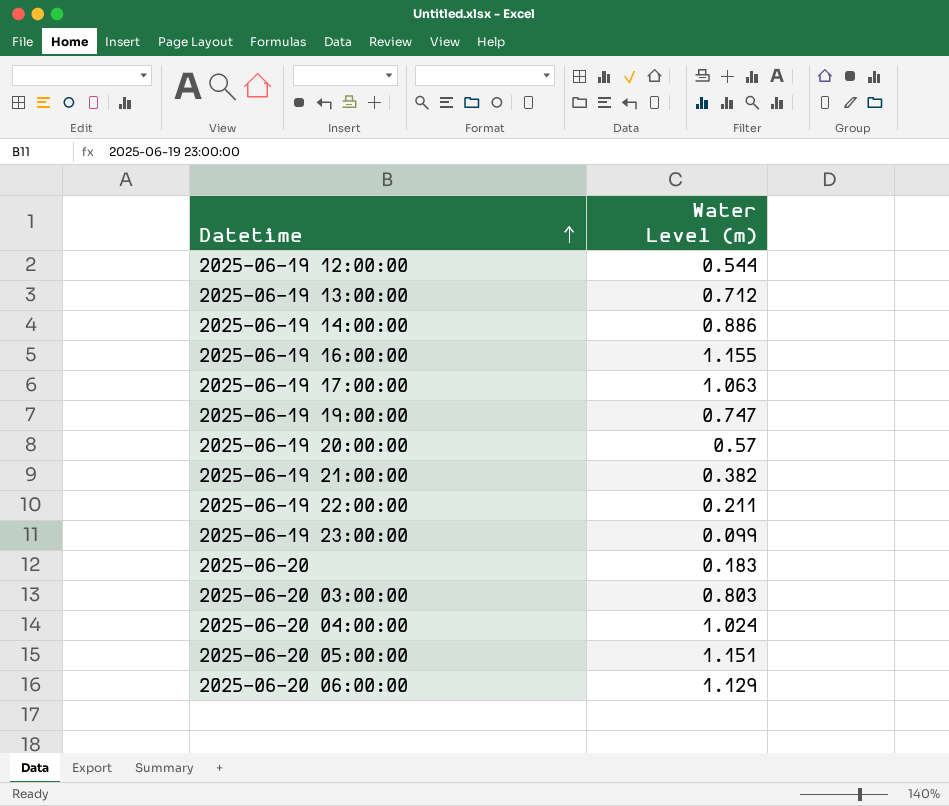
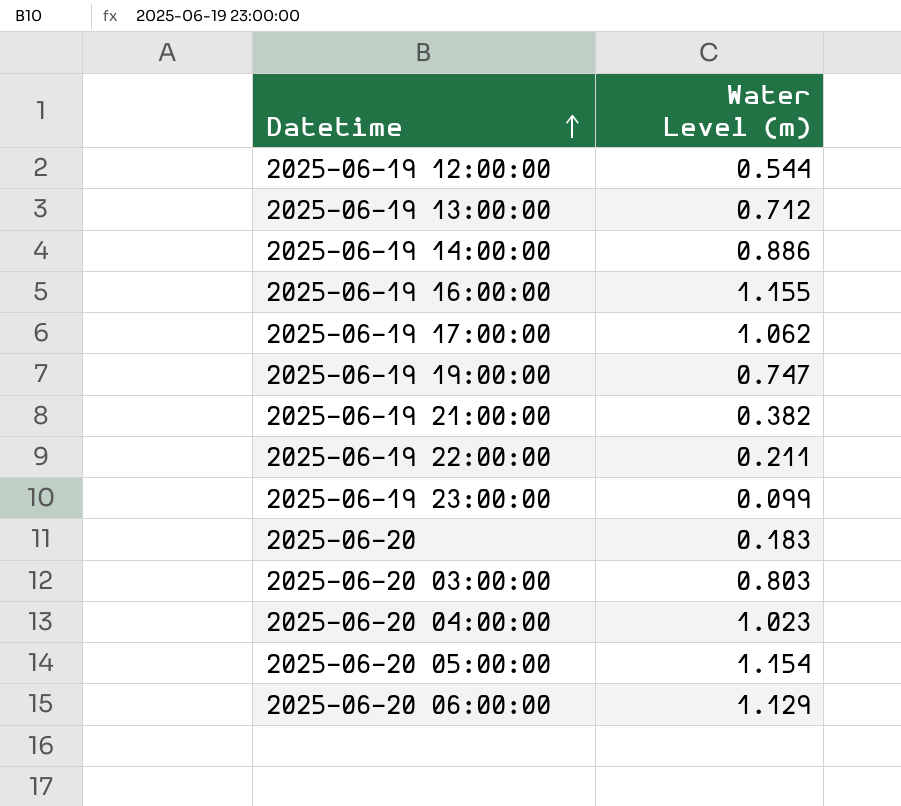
row 2025-06-19 20:00:00: 0.57 -> none
2025-06-19 17:00:00 | Water Level (m): 1.063 -> 1.062
2025-06-20 04:00:00 | Water Level (m): 1.024 -> 1.023
2025-06-20 05:00:00 | Water Level (m): 1.151 -> 1.154

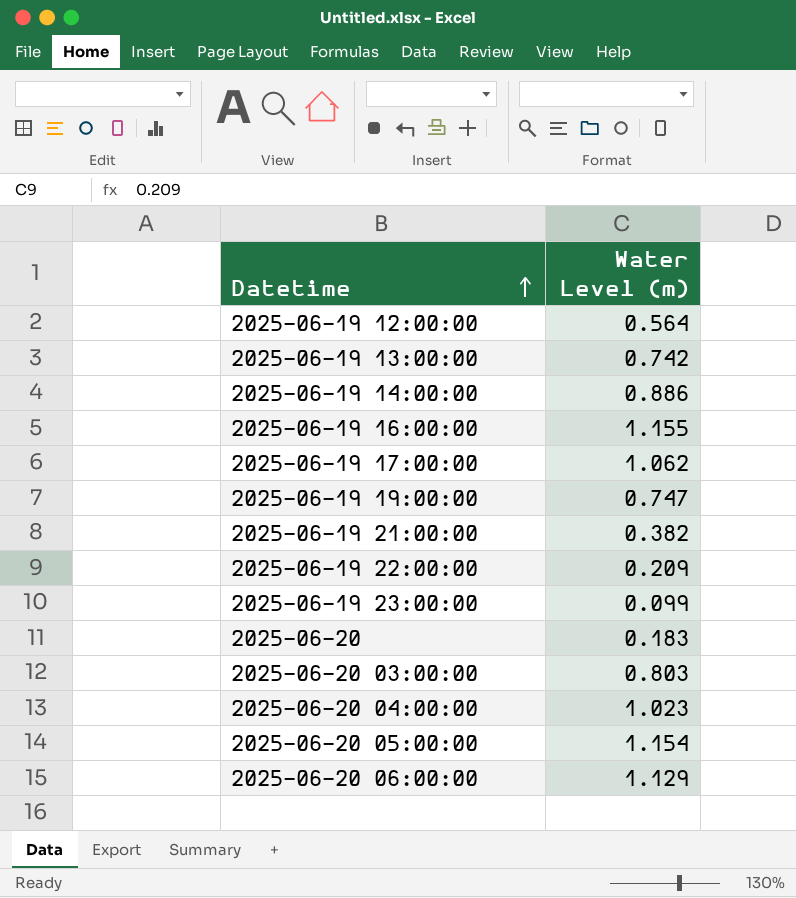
2025-06-19 12:00:00 | Water Level (m): 0.544 -> 0.564
2025-06-19 13:00:00 | Water Level (m): 0.712 -> 0.742
2025-06-19 22:00:00 | Water Level (m): 0.211 -> 0.209

